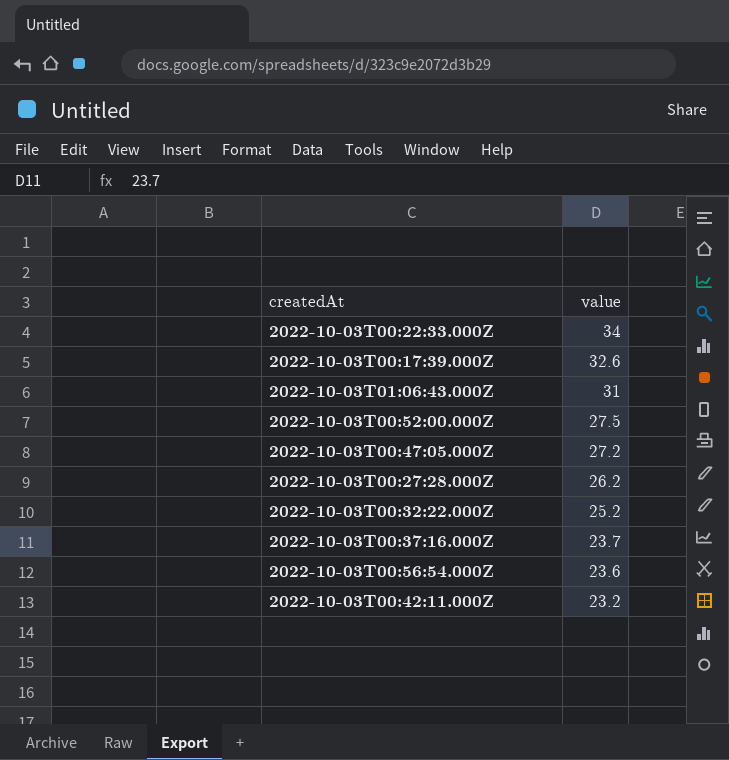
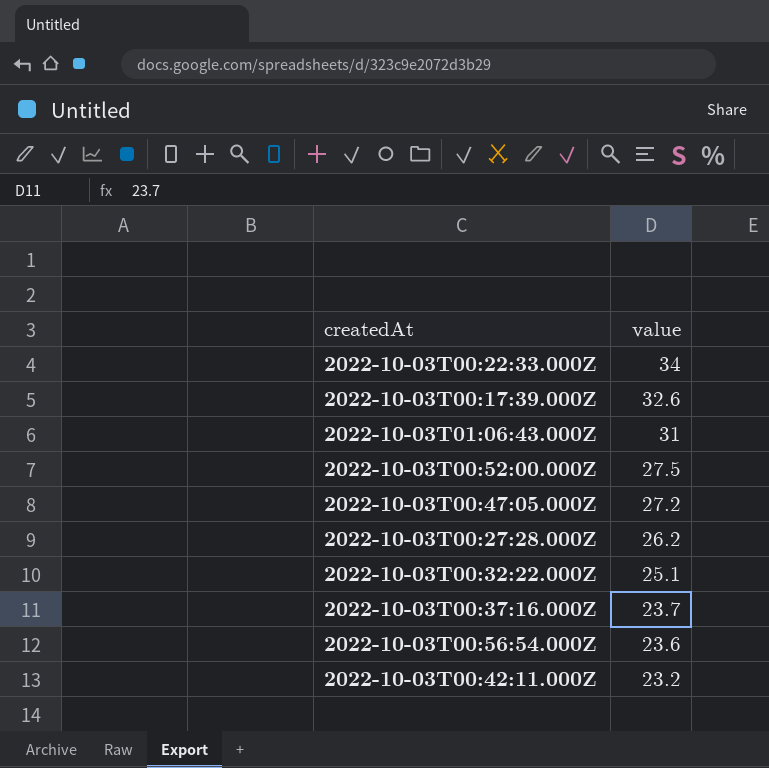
2022-10-03T00:32:22.000Z | value: 25.2 -> 25.1

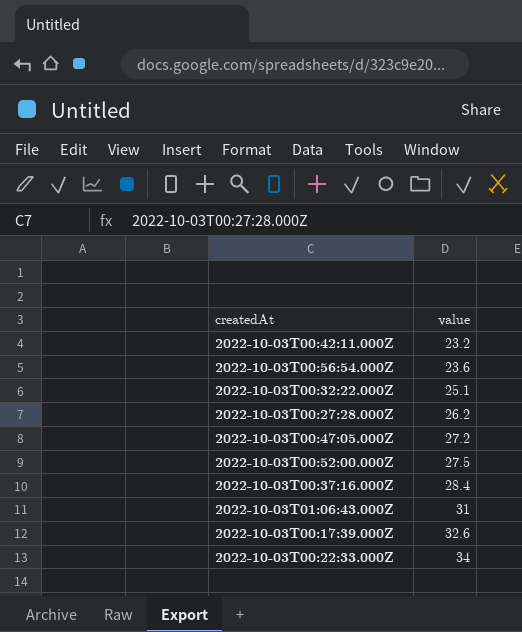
row order: value descending -> value ascending
2022-10-03T00:37:16.000Z | value: 23.7 -> 28.4

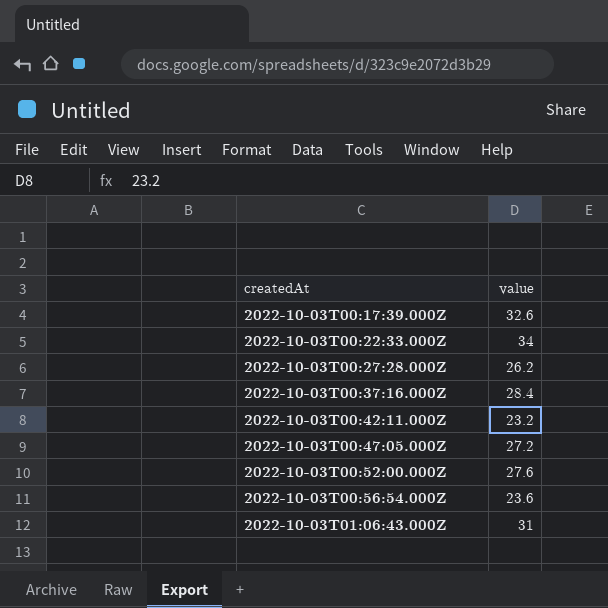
row order: value ascending -> createdAt ascending
row 2022-10-03T00:32:22.000Z: 25.1 -> none
2022-10-03T00:52:00.000Z | value: 27.5 -> 27.6

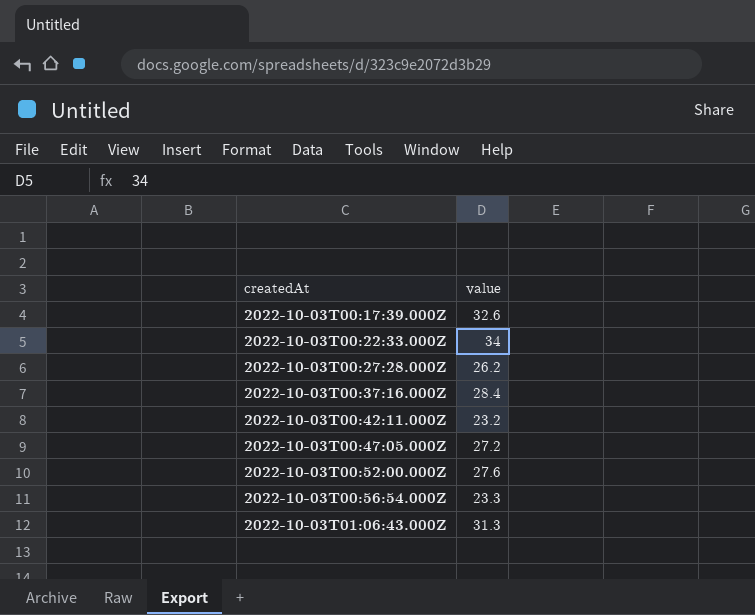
2022-10-03T00:56:54.000Z | value: 23.6 -> 23.3
2022-10-03T01:06:43.000Z | value: 31 -> 31.3

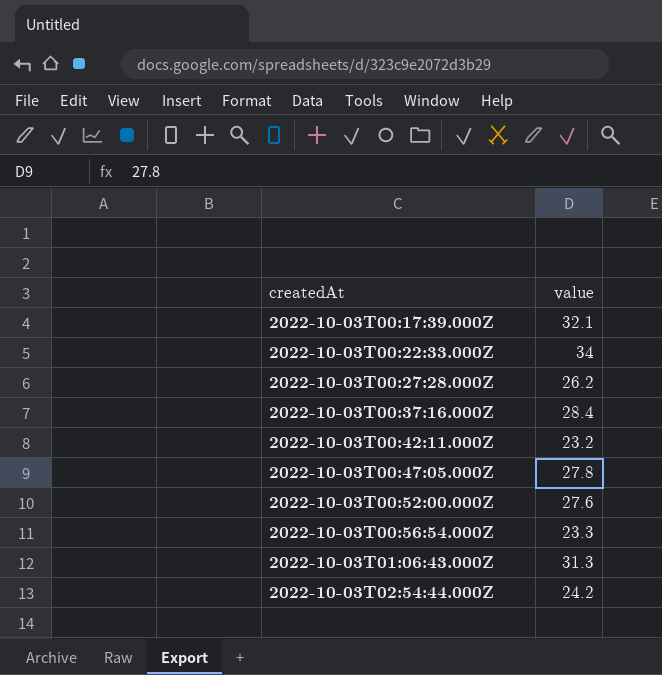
2022-10-03T00:17:39.000Z | value: 32.6 -> 32.1
2022-10-03T00:47:05.000Z | value: 27.2 -> 27.8
row 2022-10-03T02:54:44.000Z: none -> 24.2

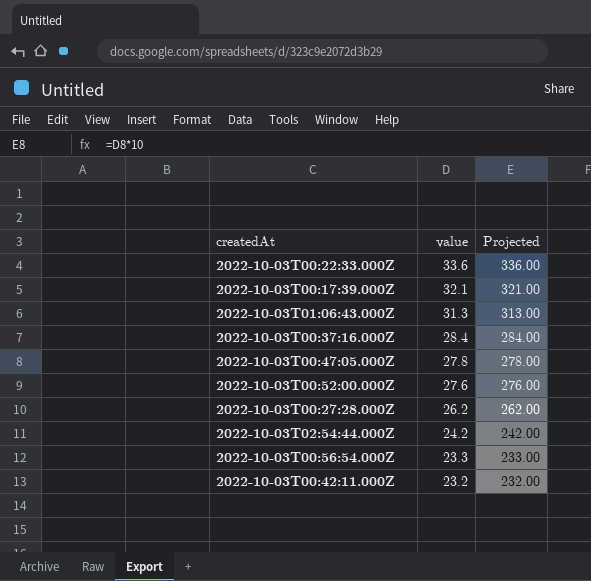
row order: createdAt ascending -> value descending
column Projected | formula: none -> [value] * 10
2022-10-03T00:22:33.000Z | value: 34 -> 33.6

